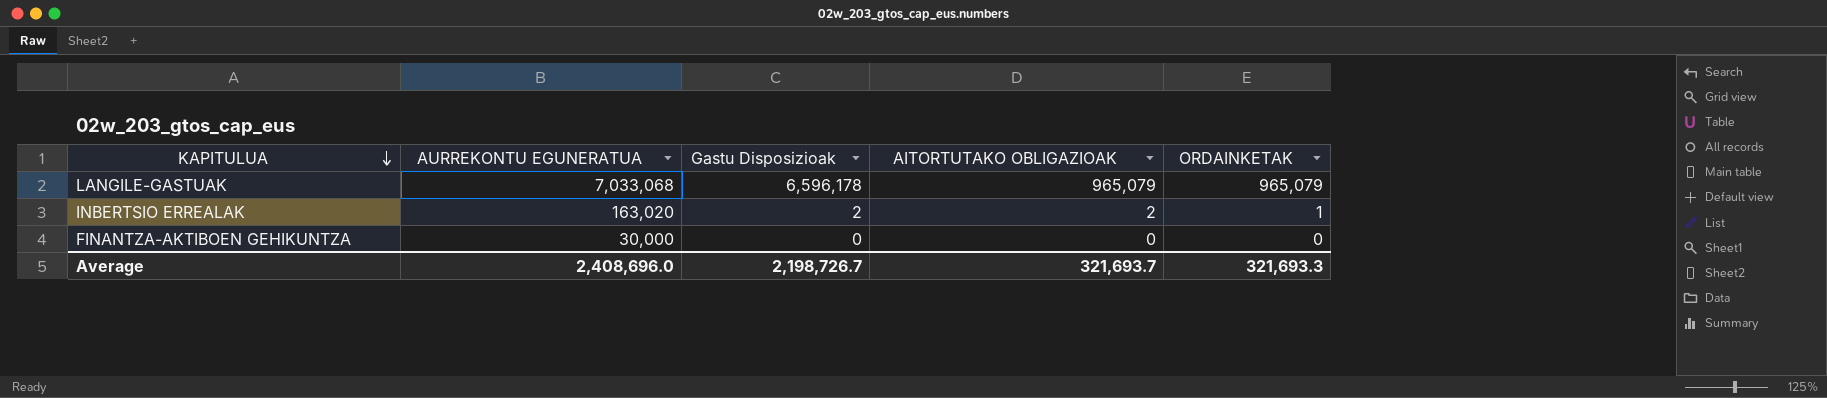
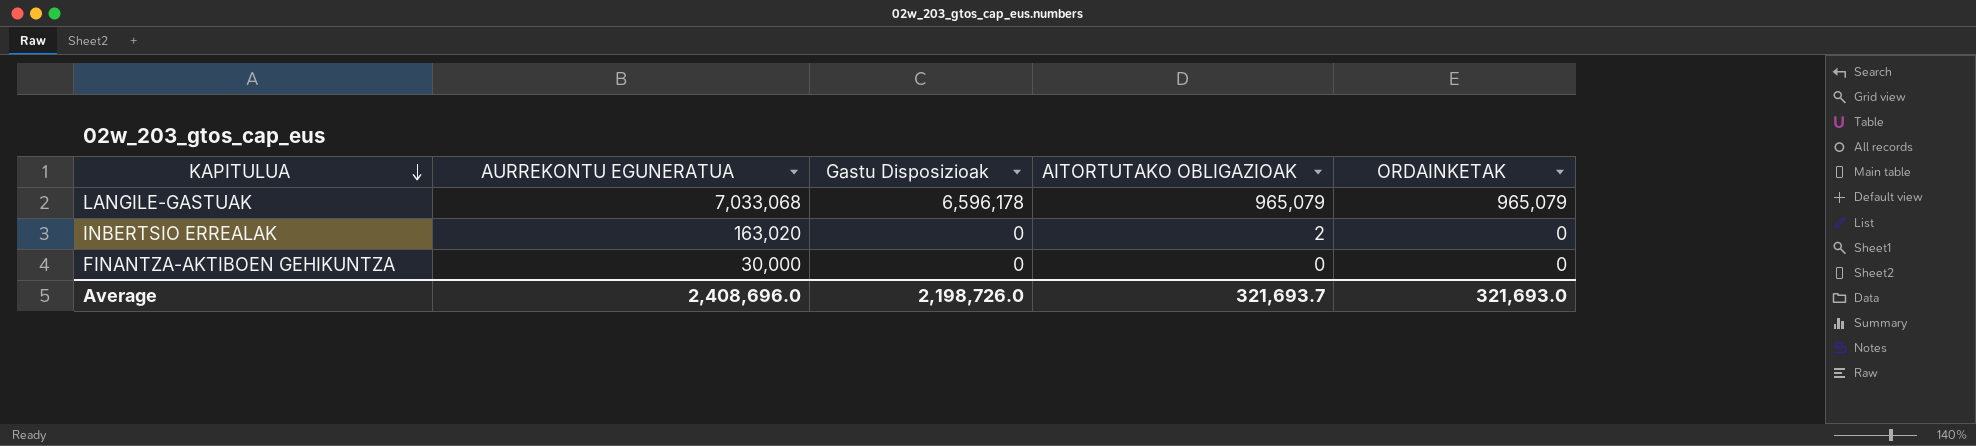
INBERTSIO ERREALAK | Gastu Disposizioak: 2 -> 0
INBERTSIO ERREALAK | ORDAINKETAK: 1 -> 0
Average | Gastu Disposizioak: 2,198,726.7 -> 2,198,726.0
Average | ORDAINKETAK: 321,693.3 -> 321,693.0

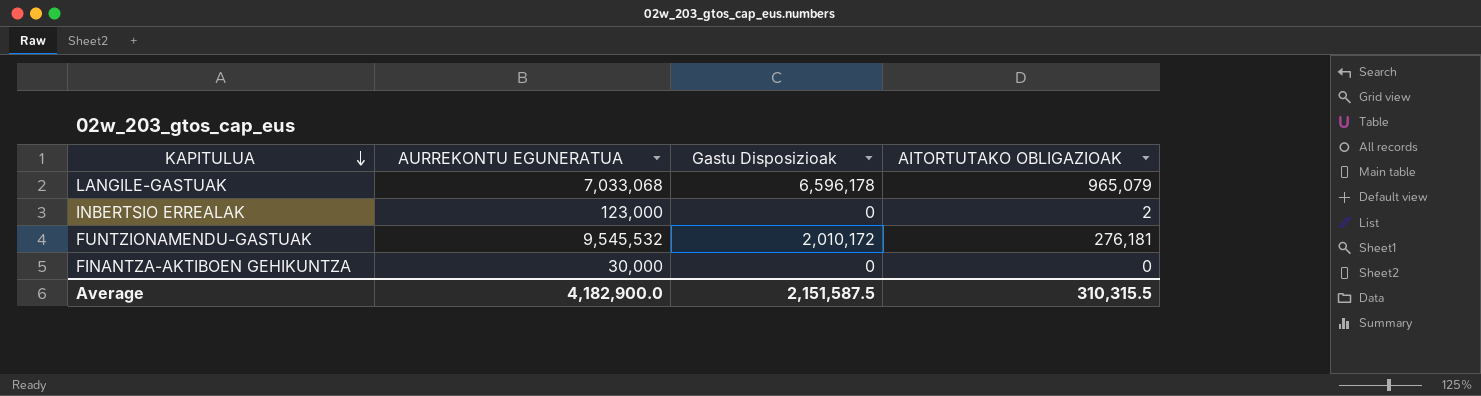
column ORDAINKETAK | position: 5 -> none
INBERTSIO ERREALAK | AURREKONTU EGUNERATUA: 163,020 -> 123,000
row FUNTZIONAMENDU-GASTUAK: none -> 9,545,532 | 2,010,172 | 276,181
Average | AURREKONTU EGUNERATUA: 2,408,696.0 -> 4,182,900.0
Average | Gastu Disposizioak: 2,198,726.0 -> 2,151,587.5
Average | AITORTUTAKO OBLIGAZIOAK: 321,693.7 -> 310,315.5

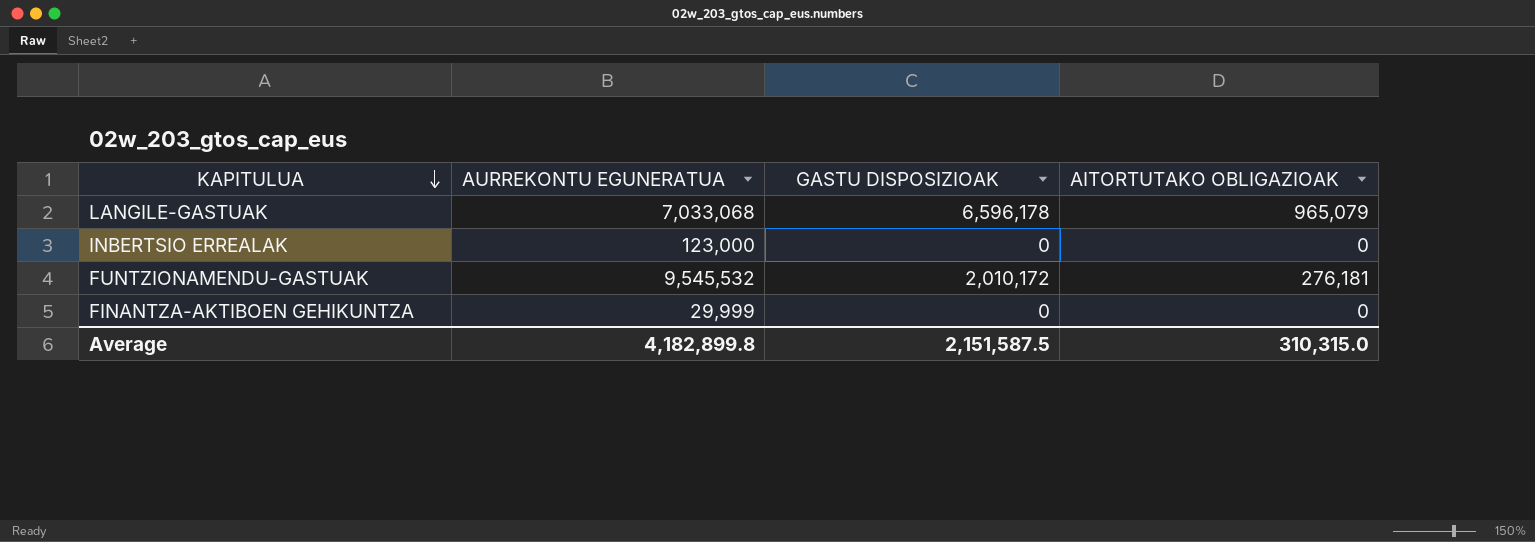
column name: Gastu Disposizioak -> GASTU DISPOSIZIOAK
INBERTSIO ERREALAK | AITORTUTAKO OBLIGAZIOAK: 2 -> 0
FINANTZA-AKTIBOEN GEHIKUNTZA | AURREKONTU EGUNERATUA: 30,000 -> 29,999
Average | AURREKONTU EGUNERATUA: 4,182,900.0 -> 4,182,899.8
Average | AITORTUTAKO OBLIGAZIOAK: 310,315.5 -> 310,315.0

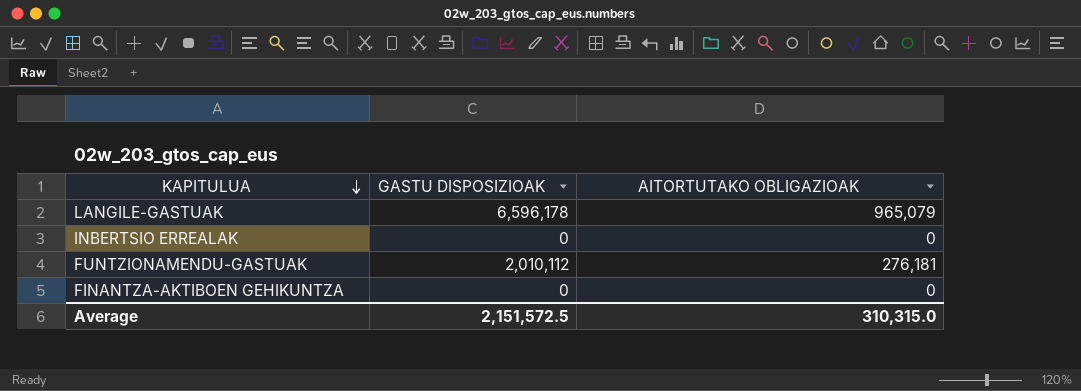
column AURREKONTU EGUNERATUA | position: 2 -> none
FUNTZIONAMENDU-GASTUAK | GASTU DISPOSIZIOAK: 2,010,172 -> 2,010,112
Average | GASTU DISPOSIZIOAK: 2,151,587.5 -> 2,151,572.5

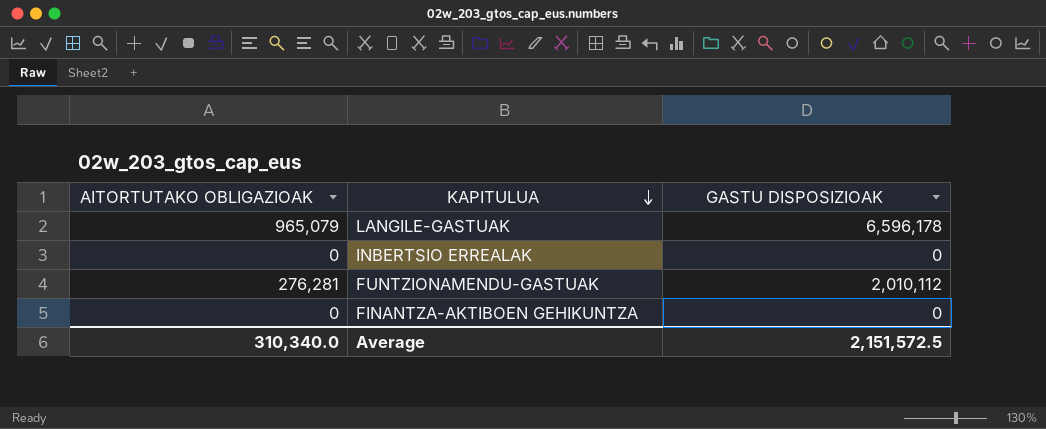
column AITORTUTAKO OBLIGAZIOAK | position: 3 -> 1
FUNTZIONAMENDU-GASTUAK | AITORTUTAKO OBLIGAZIOAK: 276,181 -> 276,281
Average | AITORTUTAKO OBLIGAZIOAK: 310,315.0 -> 310,340.0

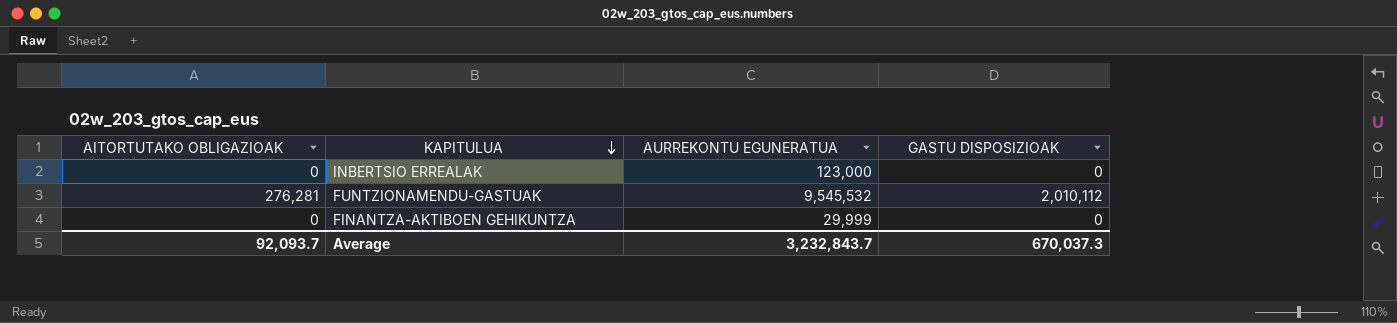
column AURREKONTU EGUNERATUA | position: none -> 3
row LANGILE-GASTUAK: 965,079 | 6,596,178 -> none
Average | AITORTUTAKO OBLIGAZIOAK: 310,340.0 -> 92,093.7
Average | GASTU DISPOSIZIOAK: 2,151,572.5 -> 670,037.3

